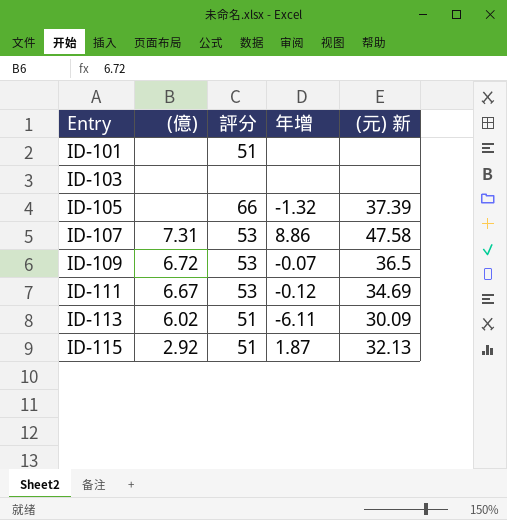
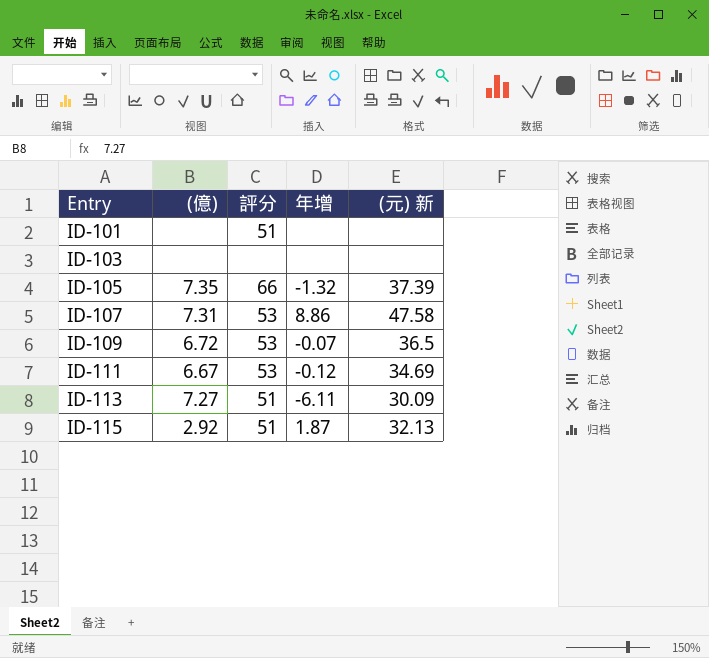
ID-105 | (億): none -> 7.35
ID-113 | (億): 6.02 -> 7.27

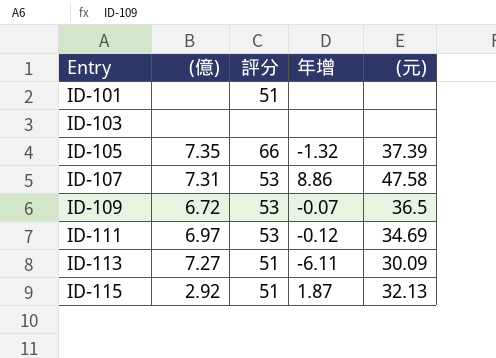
column name: (元) 新 -> (元)
ID-111 | (億): 6.67 -> 6.97

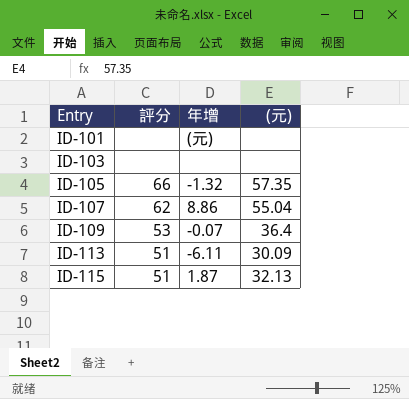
column (億) | position: 2 -> none
row ID-111: 6.97 | 53 | -0.12 | 34.69 -> none
ID-101 | 評分: 51 -> none
ID-101 | 年增: none -> (元)
ID-105 | (元): 37.39 -> 57.35
ID-107 | 評分: 53 -> 62
ID-107 | (元): 47.58 -> 55.04
ID-109 | (元): 36.5 -> 36.4

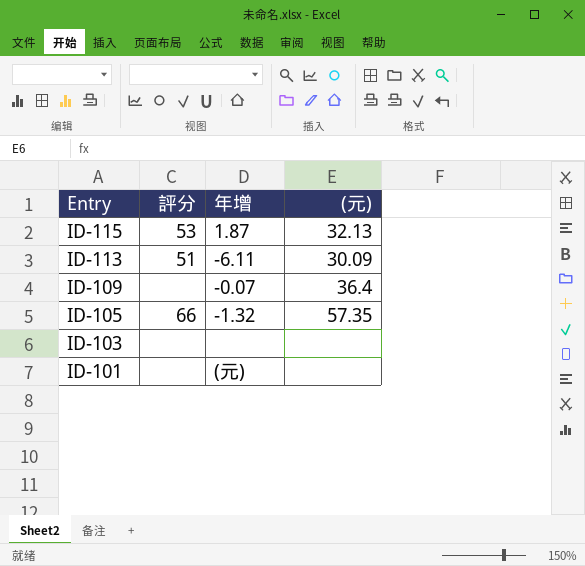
row order: Entry ascending -> Entry descending
row ID-107: 62 | 8.86 | 55.04 -> none
ID-115 | 評分: 51 -> 53
ID-109 | 評分: 53 -> none

